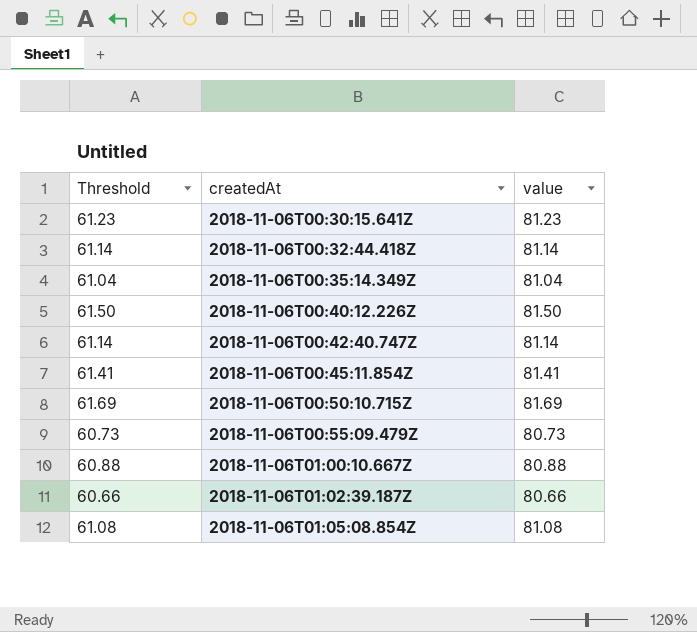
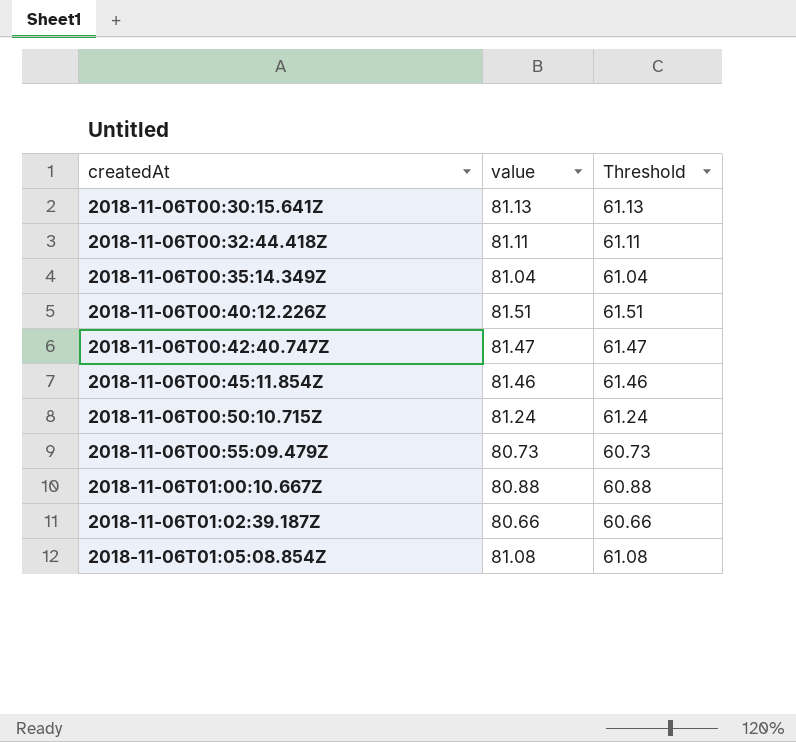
column Threshold | position: 1 -> 3
2018-11-06T00:30:15.641Z | value: 81.23 -> 81.13
2018-11-06T00:30:15.641Z | Threshold: 61.23 -> 61.13
2018-11-06T00:32:44.418Z | value: 81.14 -> 81.11
2018-11-06T00:32:44.418Z | Threshold: 61.14 -> 61.11
2018-11-06T00:40:12.226Z | value: 81.50 -> 81.51
2018-11-06T00:40:12.226Z | Threshold: 61.50 -> 61.51
2018-11-06T00:42:40.747Z | value: 81.14 -> 81.47
2018-11-06T00:42:40.747Z | Threshold: 61.14 -> 61.47
2018-11-06T00:45:11.854Z | value: 81.41 -> 81.46
2018-11-06T00:45:11.854Z | Threshold: 61.41 -> 61.46
2018-11-06T00:50:10.715Z | value: 81.69 -> 81.24
2018-11-06T00:50:10.715Z | Threshold: 61.69 -> 61.24

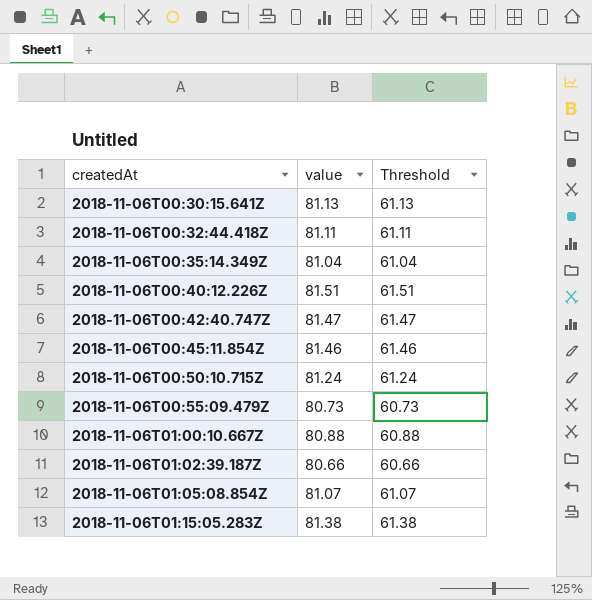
2018-11-06T01:05:08.854Z | value: 81.08 -> 81.07
2018-11-06T01:05:08.854Z | Threshold: 61.08 -> 61.07
row 2018-11-06T01:15:05.283Z: none -> 81.38 | 61.38

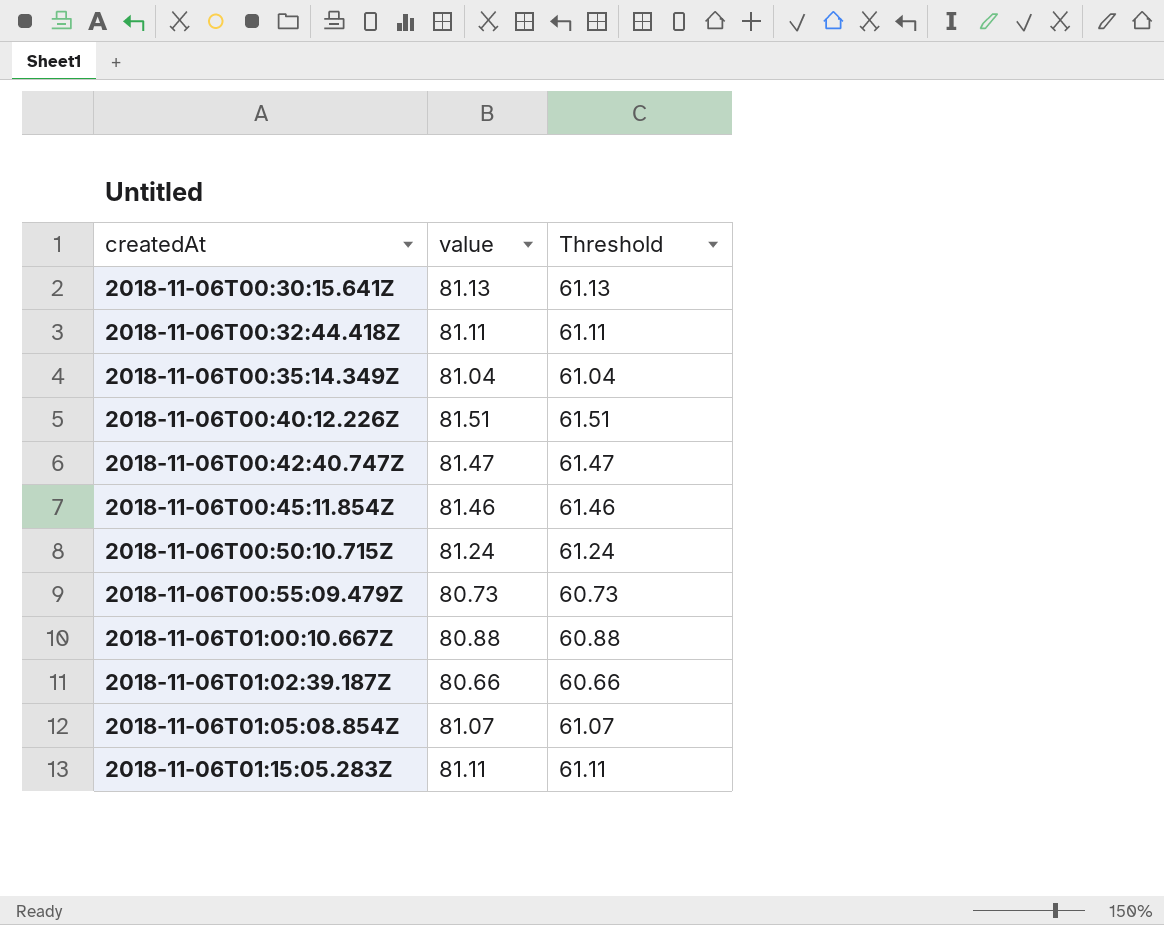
2018-11-06T01:15:05.283Z | value: 81.38 -> 81.11
2018-11-06T01:15:05.283Z | Threshold: 61.38 -> 61.11

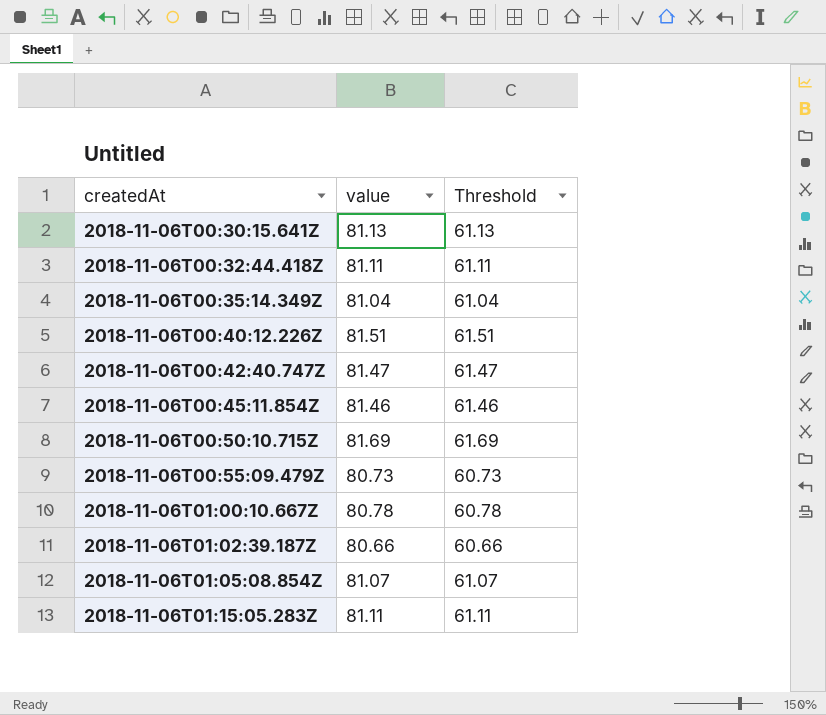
2018-11-06T00:50:10.715Z | value: 81.24 -> 81.69
2018-11-06T00:50:10.715Z | Threshold: 61.24 -> 61.69
2018-11-06T01:00:10.667Z | value: 80.88 -> 80.78
2018-11-06T01:00:10.667Z | Threshold: 60.88 -> 60.78

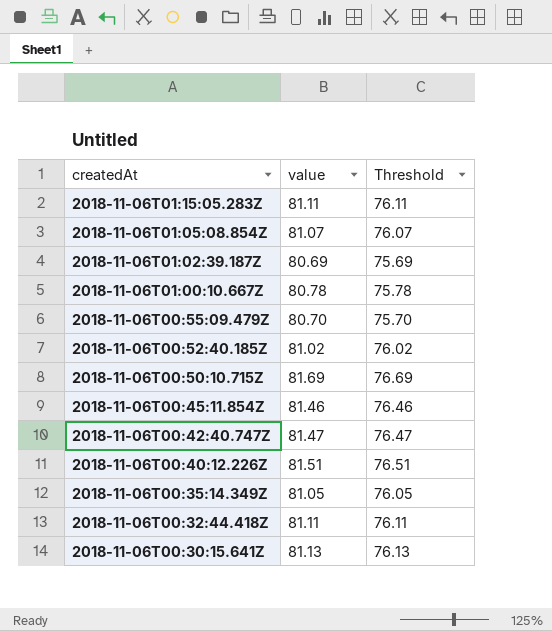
row order: createdAt ascending -> createdAt descending
column Threshold | formula: [value] - 20 -> [value] - 5
2018-11-06T01:02:39.187Z | value: 80.66 -> 80.69
2018-11-06T00:55:09.479Z | value: 80.73 -> 80.70
row 2018-11-06T00:52:40.185Z: none -> 81.02 | 76.02
2018-11-06T00:35:14.349Z | value: 81.04 -> 81.05

